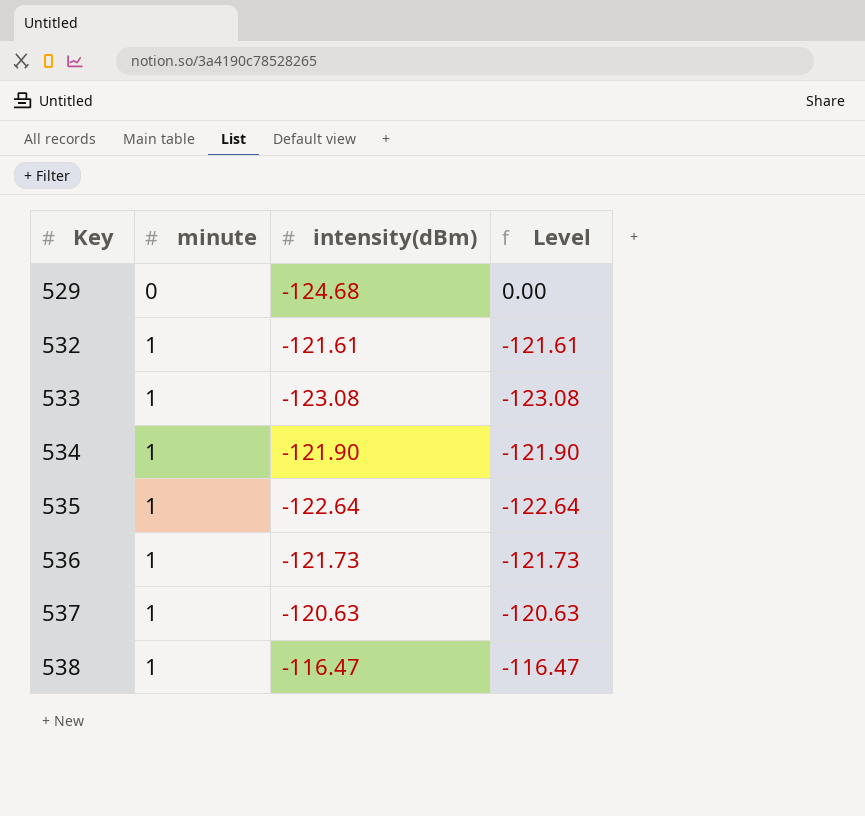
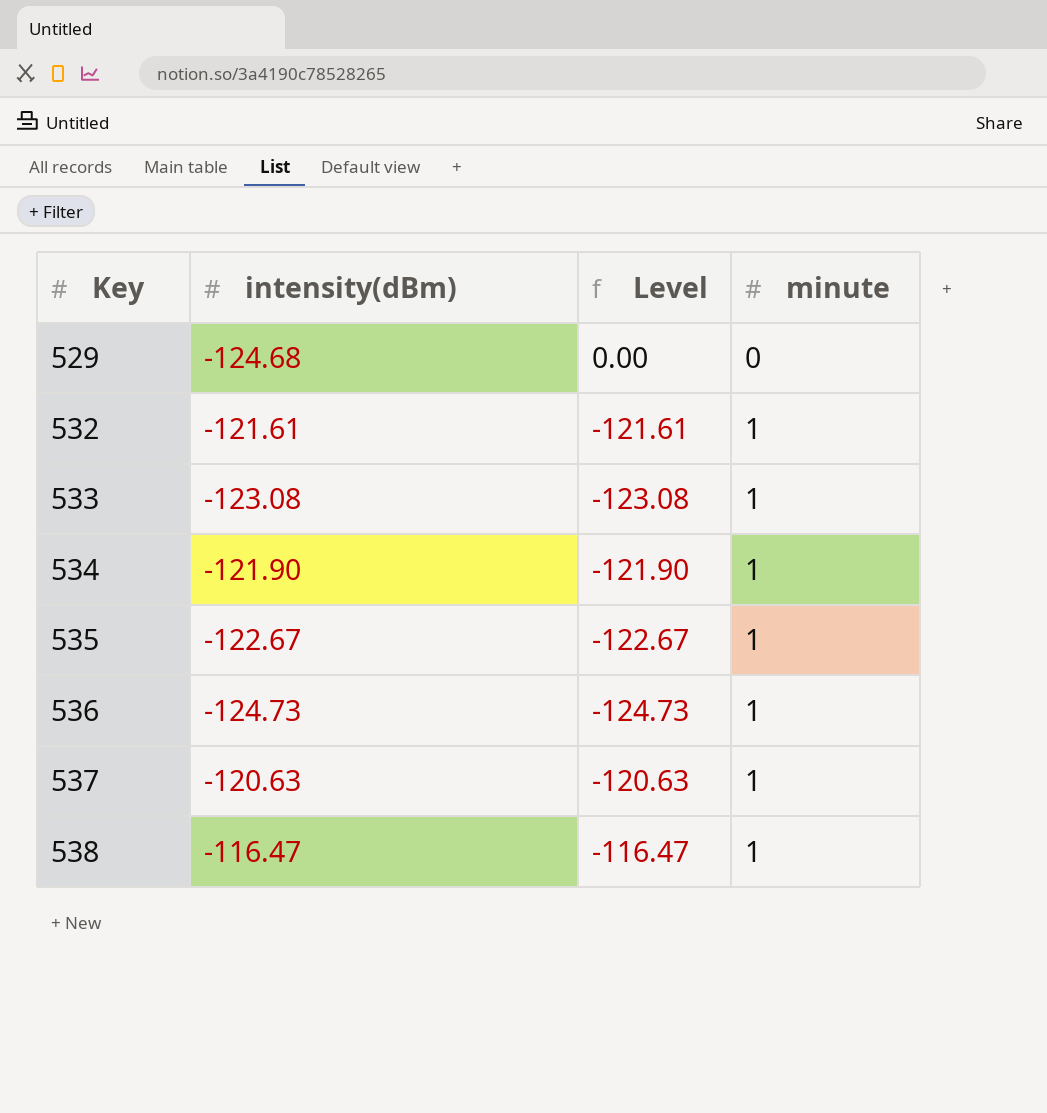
column minute | position: 2 -> 4
535 | intensity(dBm): -122.64 -> -122.67
535 | Level: -122.64 -> -122.67
536 | intensity(dBm): -121.73 -> -124.73
536 | Level: -121.73 -> -124.73

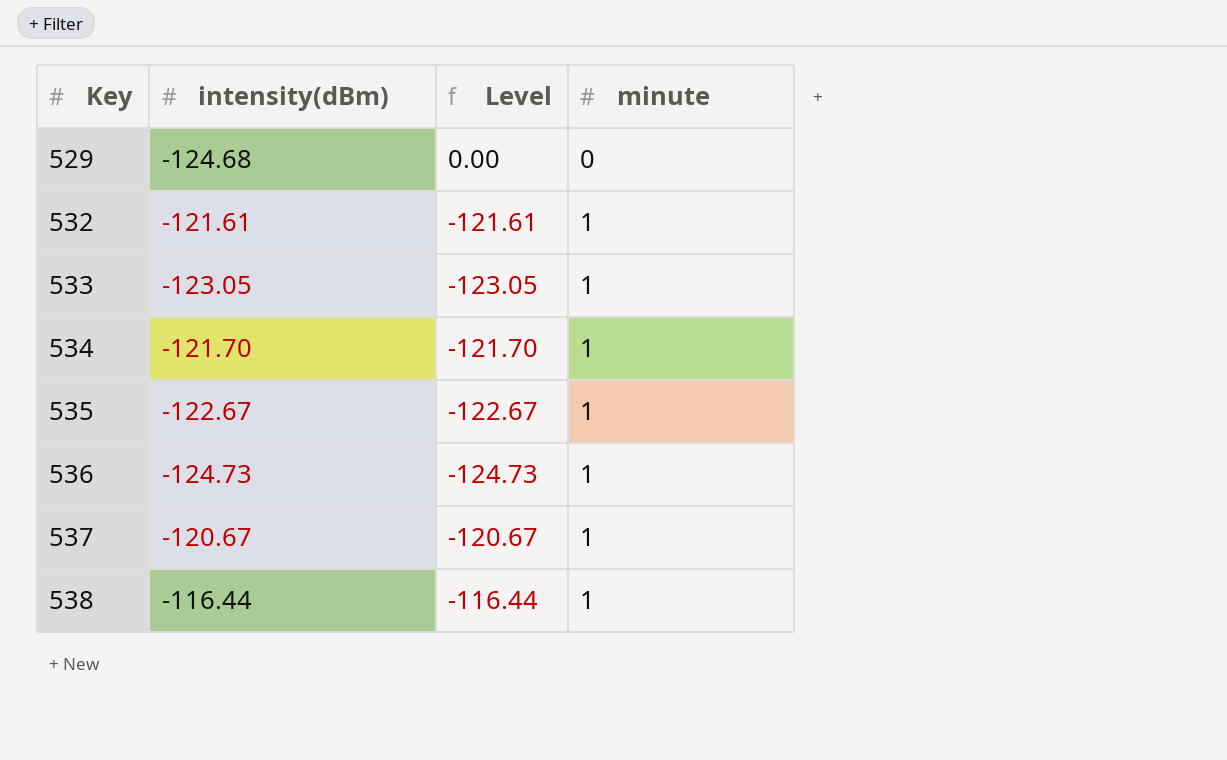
533 | intensity(dBm): -123.08 -> -123.05
533 | Level: -123.08 -> -123.05
534 | intensity(dBm): -121.90 -> -121.70
534 | Level: -121.90 -> -121.70
537 | intensity(dBm): -120.63 -> -120.67
537 | Level: -120.63 -> -120.67
538 | intensity(dBm): -116.47 -> -116.44
538 | Level: -116.47 -> -116.44

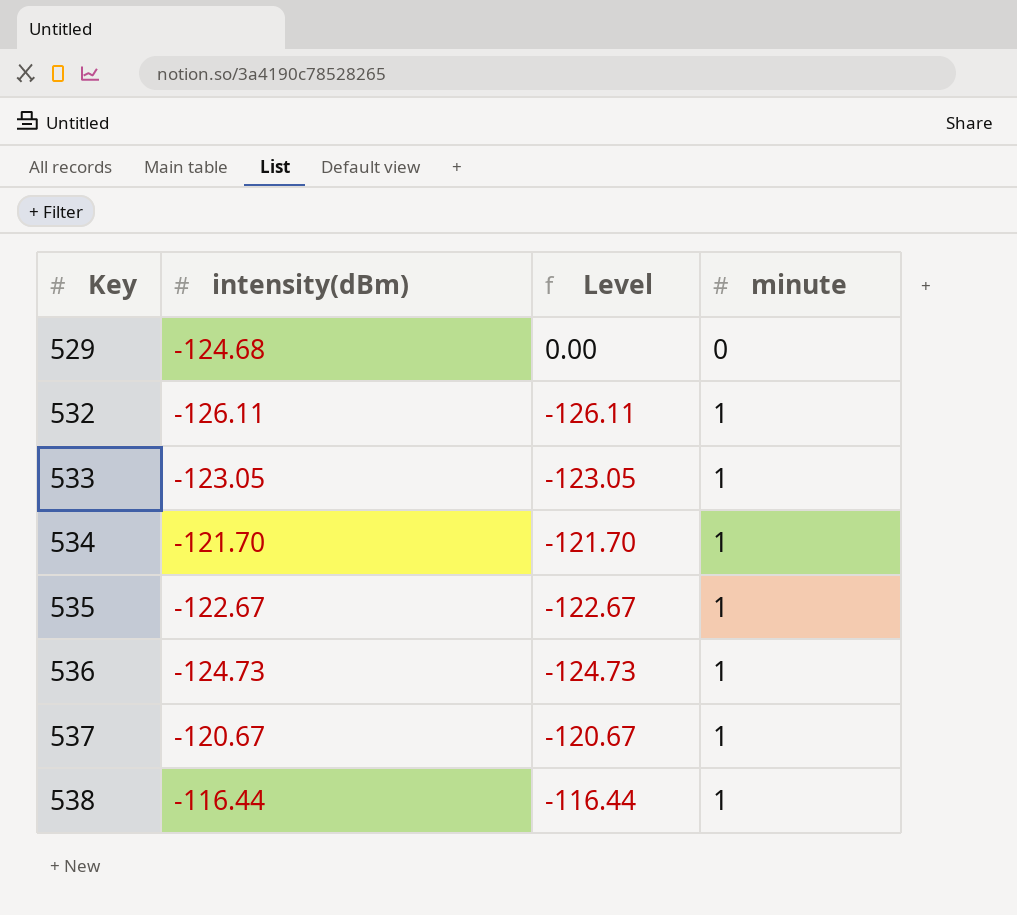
532 | intensity(dBm): -121.61 -> -126.11
532 | Level: -121.61 -> -126.11

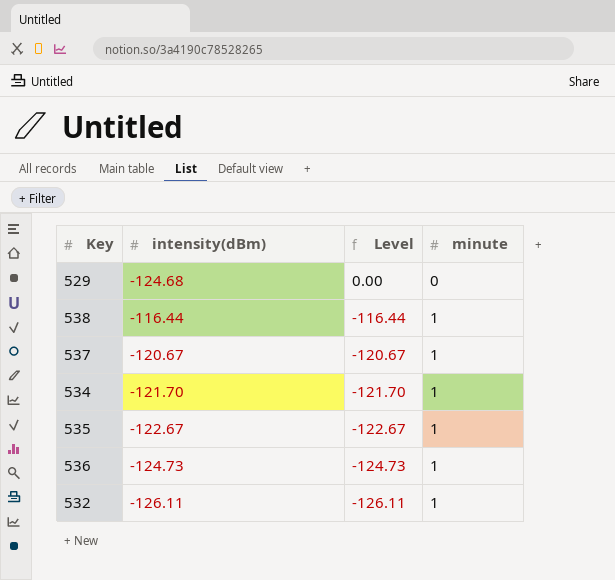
row order: Key ascending -> Level descending
row 533: -123.05 | -123.05 | 1 -> none

